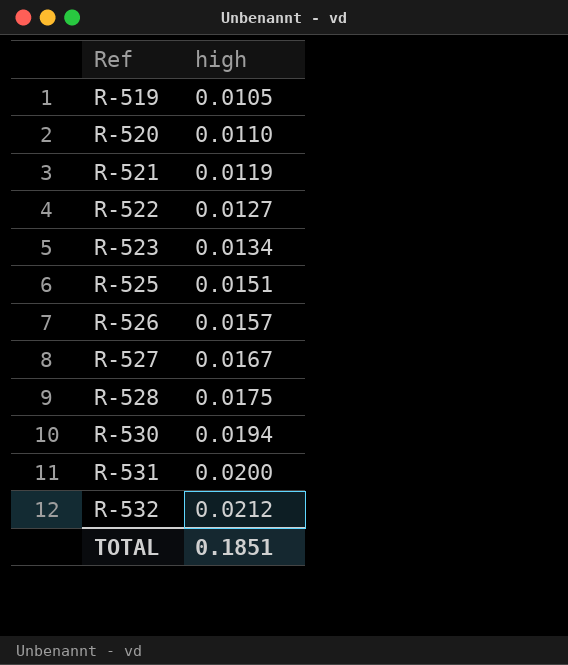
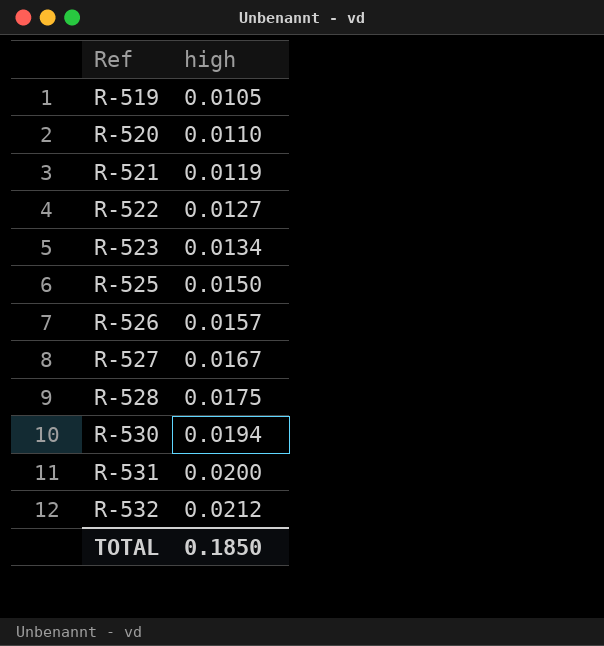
R-525 | high: 0.0151 -> 0.0150
TOTAL | high: 0.1851 -> 0.1850

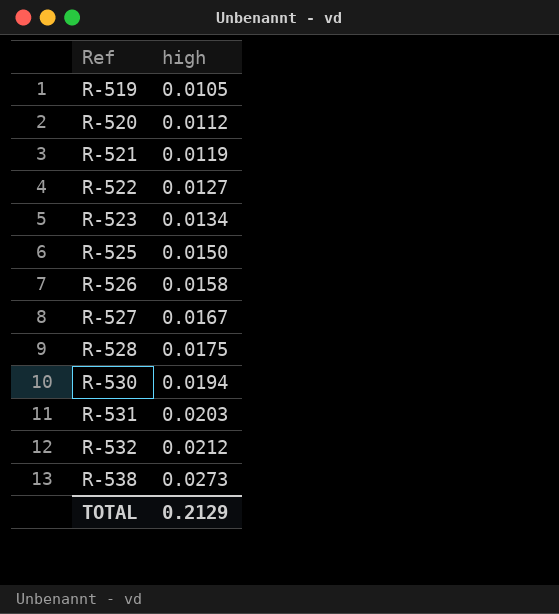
R-520 | high: 0.0110 -> 0.0112
R-526 | high: 0.0157 -> 0.0158
R-531 | high: 0.0200 -> 0.0203
row R-538: none -> 0.0273
TOTAL | high: 0.1850 -> 0.2129

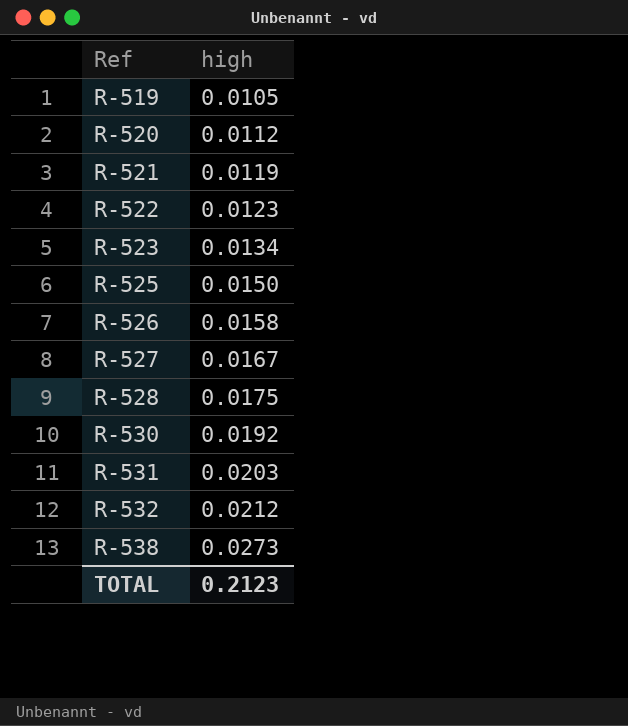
R-522 | high: 0.0127 -> 0.0123
R-530 | high: 0.0194 -> 0.0192
TOTAL | high: 0.2129 -> 0.2123

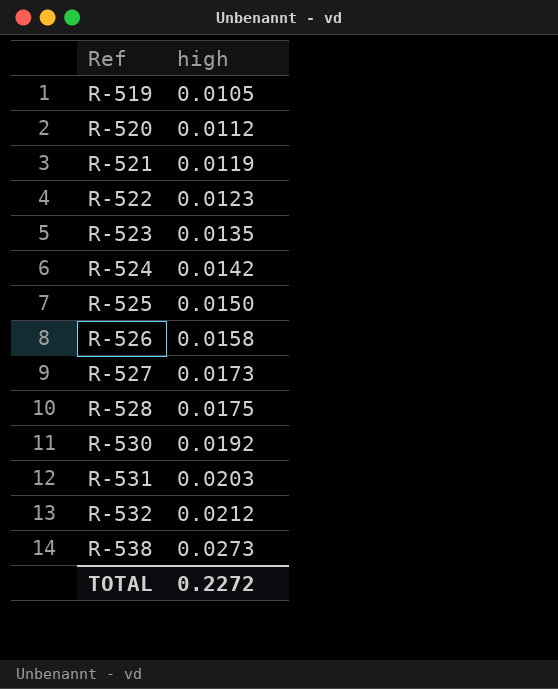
R-523 | high: 0.0134 -> 0.0135
row R-524: none -> 0.0142
R-527 | high: 0.0167 -> 0.0173
TOTAL | high: 0.2123 -> 0.2272

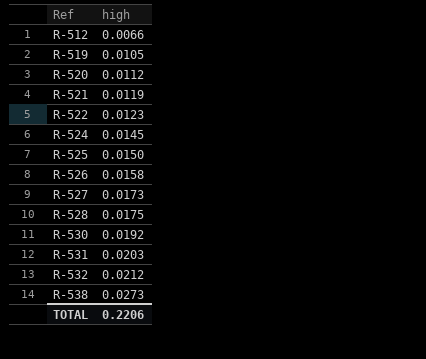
row R-523: 0.0135 -> none
row R-512: none -> 0.0066
R-524 | high: 0.0142 -> 0.0145
TOTAL | high: 0.2272 -> 0.2206

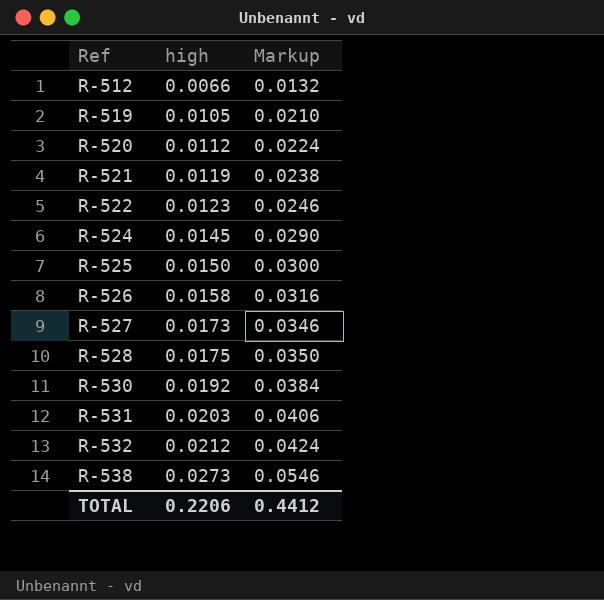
column Markup | formula: none -> [high] * 2

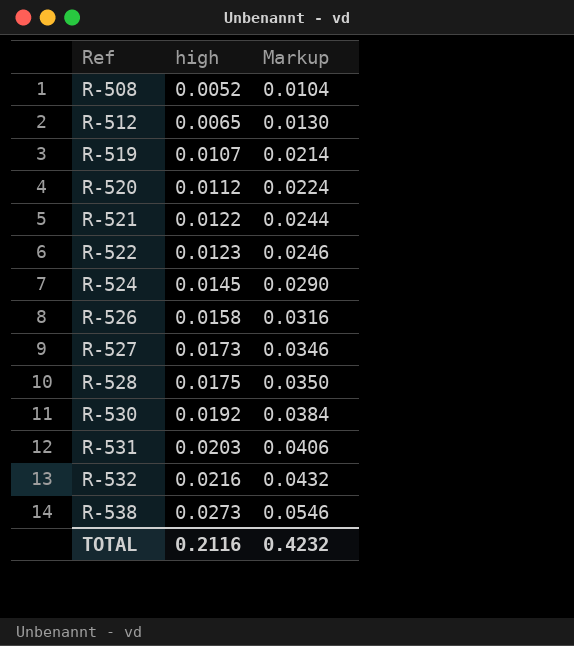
row R-525: 0.0150 | 0.0300 -> none
row R-508: none -> 0.0052 | 0.0104
R-512 | high: 0.0066 -> 0.0065
R-512 | Markup: 0.0132 -> 0.0130
R-519 | high: 0.0105 -> 0.0107
R-519 | Markup: 0.0210 -> 0.0214
R-521 | high: 0.0119 -> 0.0122
R-521 | Markup: 0.0238 -> 0.0244
R-532 | high: 0.0212 -> 0.0216
R-532 | Markup: 0.0424 -> 0.0432
TOTAL | high: 0.2206 -> 0.2116
TOTAL | Markup: 0.4412 -> 0.4232

